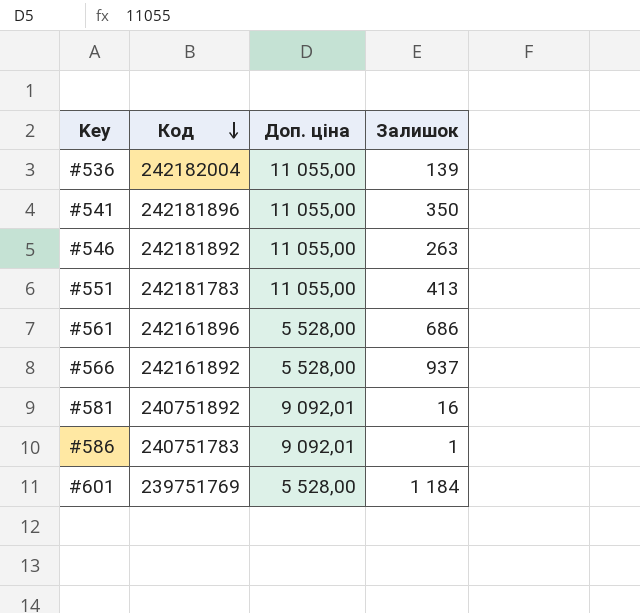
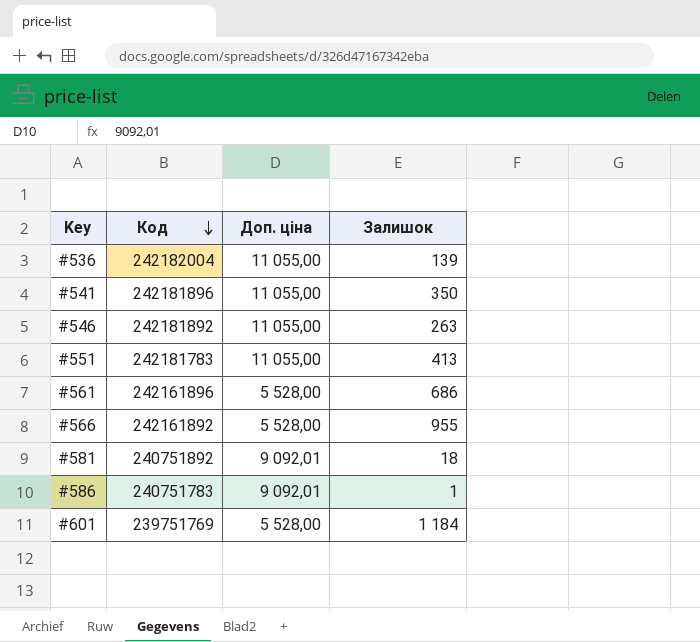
#566 | Залишок: 937 -> 955
#581 | Залишок: 16 -> 18

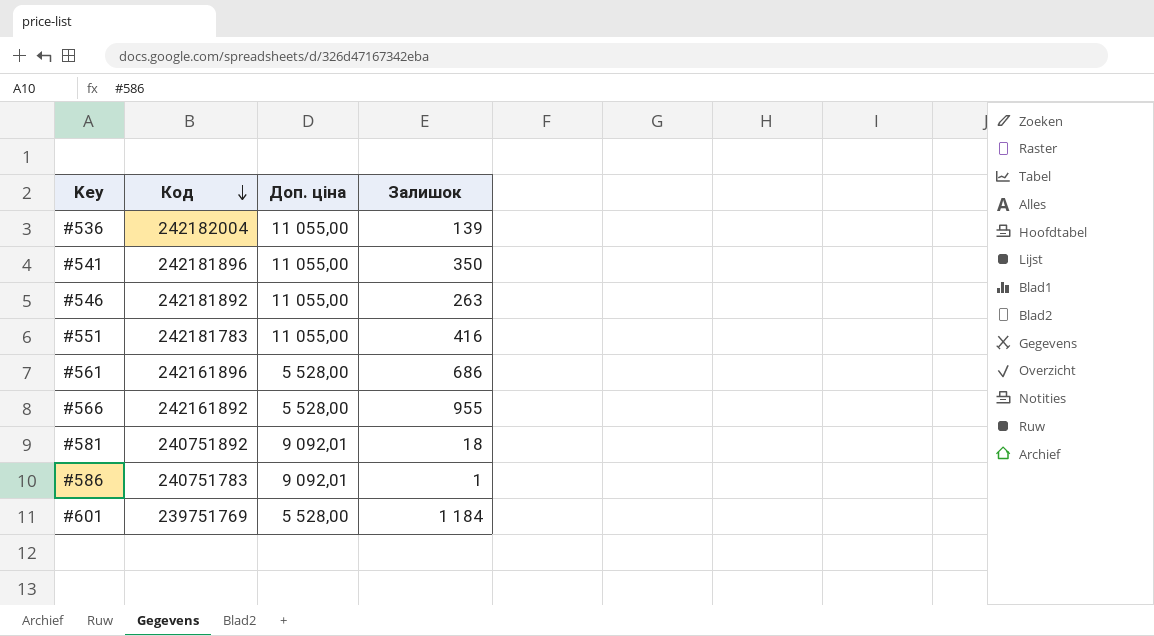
#551 | Залишок: 413 -> 416

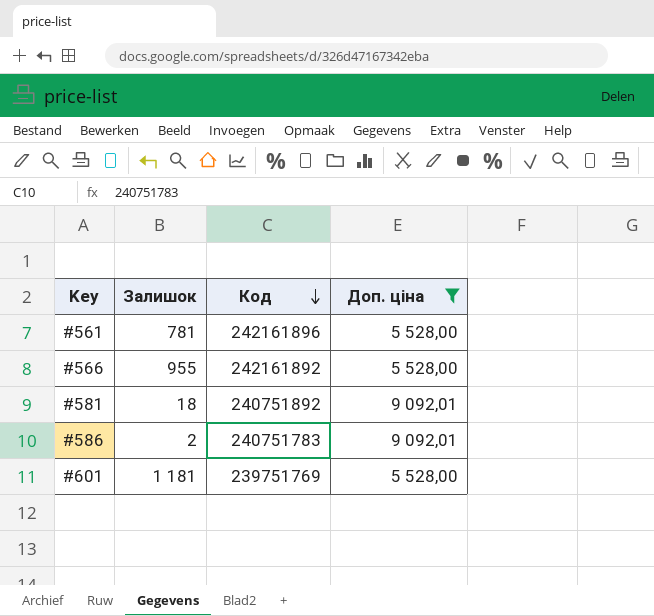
filter: none -> Доп. ціна != 11 055,00
column Залишок | position: 4 -> 2
#561 | Залишок: 686 -> 781
#586 | Залишок: 1 -> 2
#601 | Залишок: 1 184 -> 1 181

